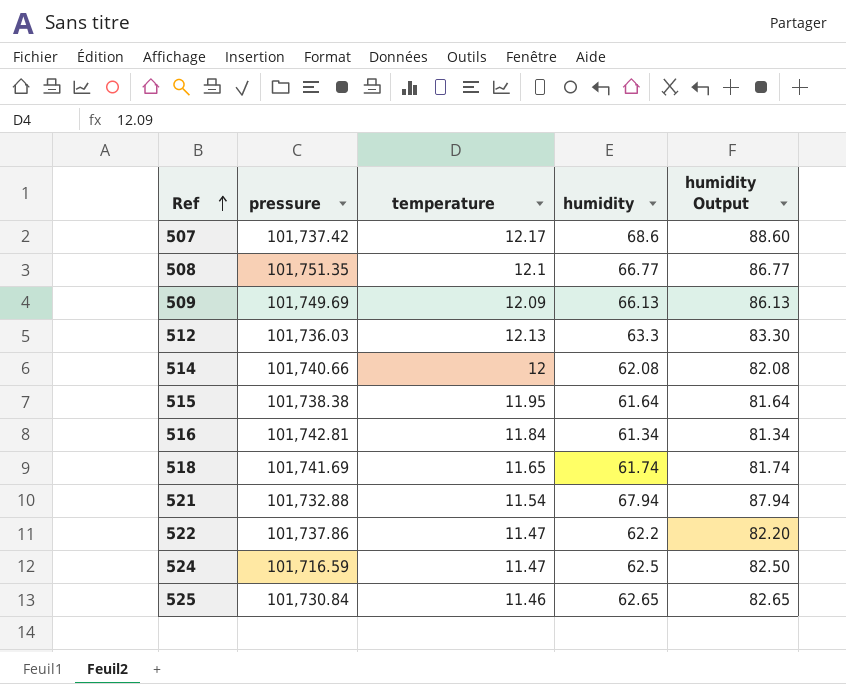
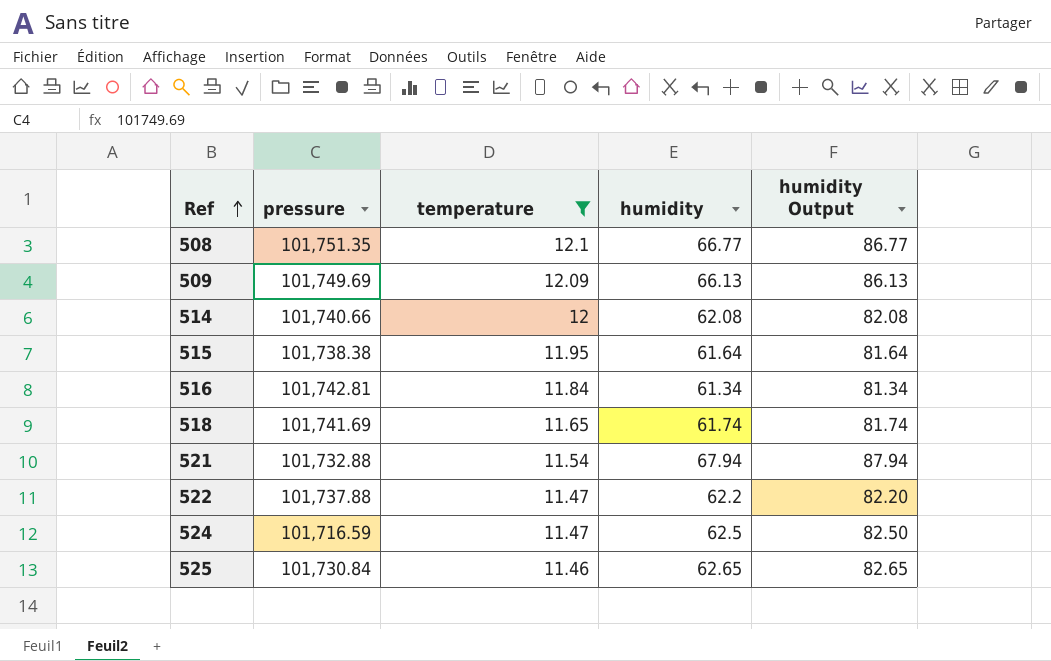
filter: none -> temperature <= 12.1
522 | pressure: 101,737.86 -> 101,737.88

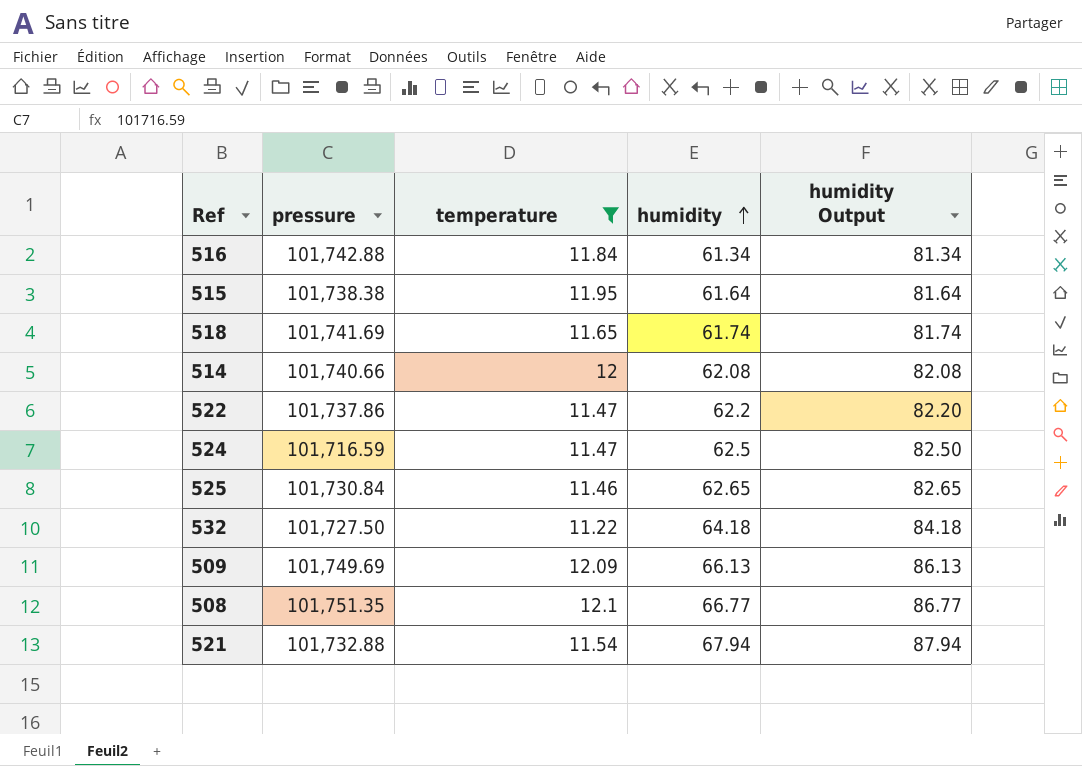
row order: Ref ascending -> humidity ascending
516 | pressure: 101,742.81 -> 101,742.88
522 | pressure: 101,737.88 -> 101,737.86
row 532: none -> 101,727.50 | 11.22 | 64.18 | 84.18

